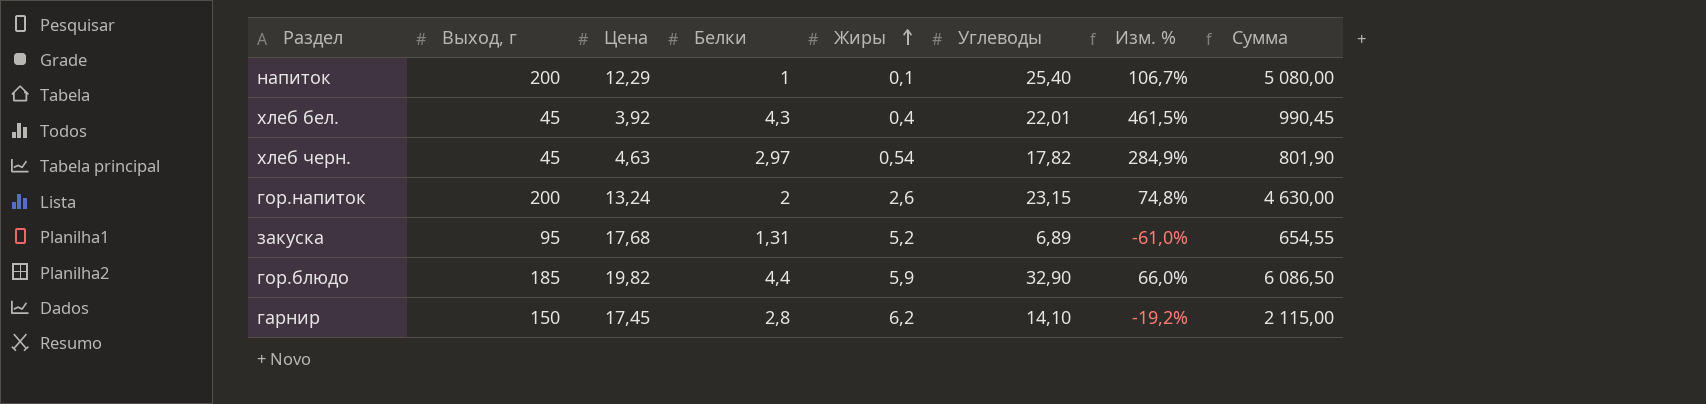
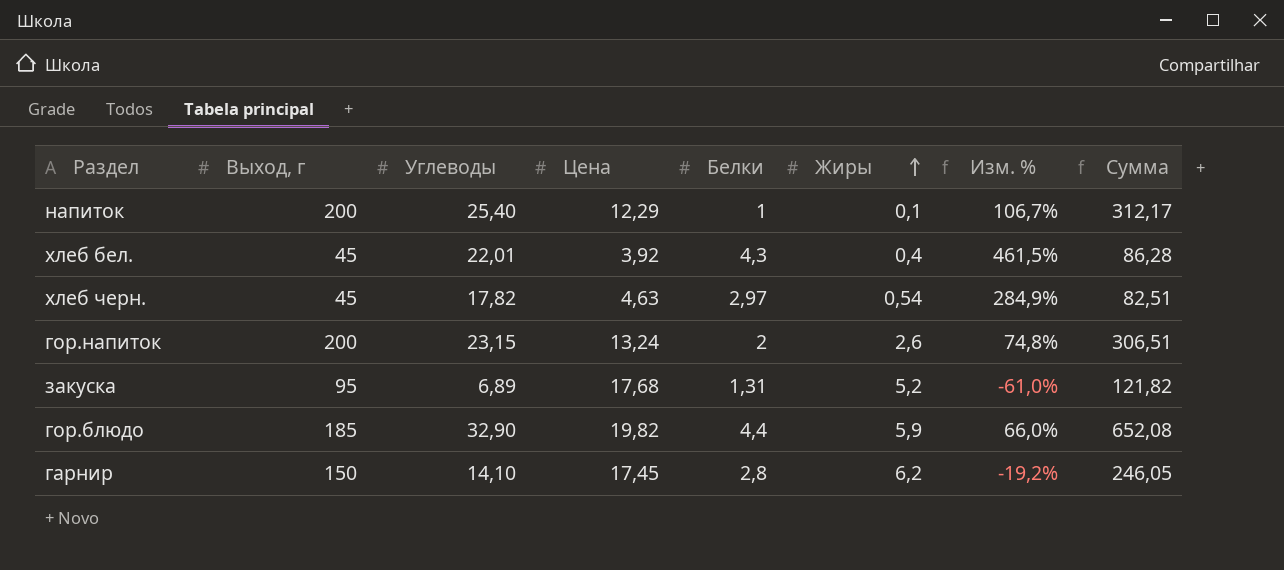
column Углеводы | position: 6 -> 3
column Сумма | formula: [Выход, г] * [Углеводы] -> [Углеводы] * [Цена]

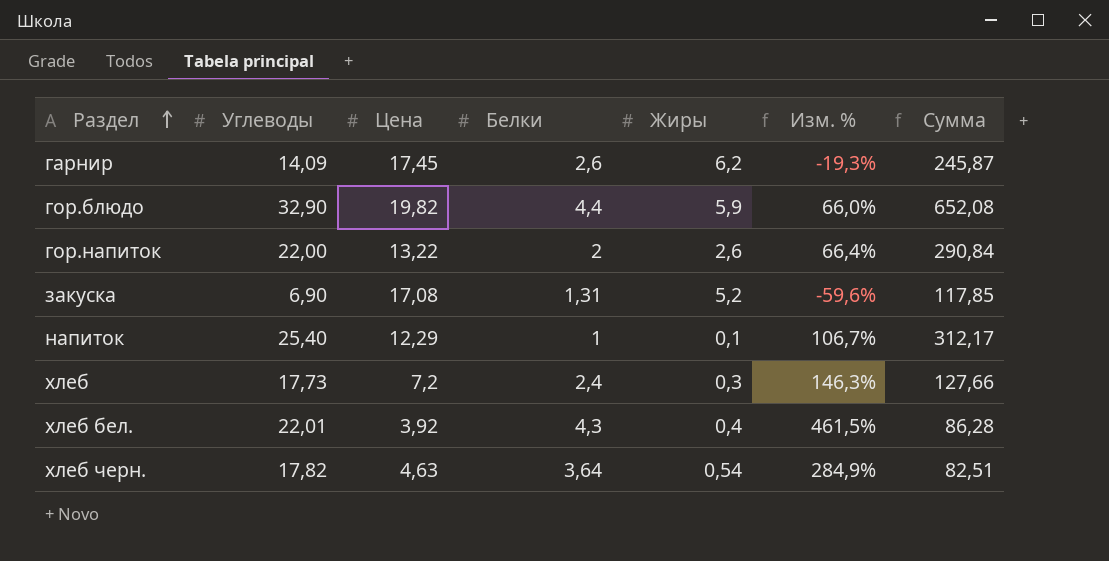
row order: Жиры ascending -> Раздел ascending
column Выход, г | position: 2 -> none
гарнир | Углеводы: 14,10 -> 14,09
гарнир | Белки: 2,8 -> 2,6
гарнир | Изм. %: -19,2% -> -19,3%
гарнир | Сумма: 246,05 -> 245,87
гор.напиток | Углеводы: 23,15 -> 22,00
гор.напиток | Цена: 13,24 -> 13,22
гор.напиток | Изм. %: 74,8% -> 66,4%
гор.напиток | Сумма: 306,51 -> 290,84
закуска | Углеводы: 6,89 -> 6,90
закуска | Цена: 17,68 -> 17,08
закуска | Изм. %: -61,0% -> -59,6%
закуска | Сумма: 121,82 -> 117,85
row хлеб: none -> 17,73 | 7,2 | 2,4 | 0,3 | 146,3% | 127,66
хлеб черн. | Белки: 2,97 -> 3,64

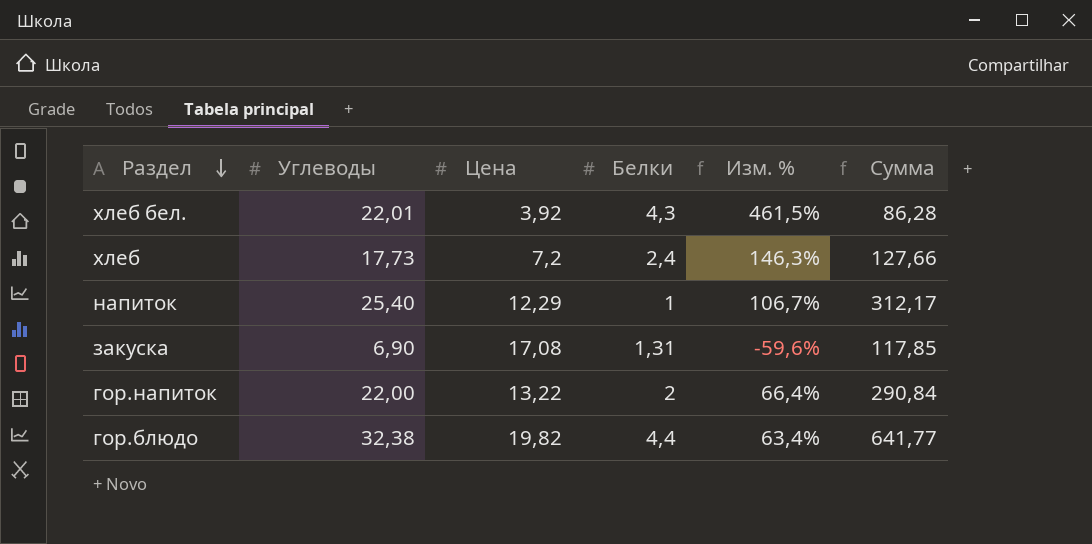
row order: Раздел ascending -> Раздел descending
column Жиры | position: 5 -> none
row гарнир: 14,09 | 17,45 | 2,6 | 6,2 | -19,3% | 245,87 -> none
row хлеб черн.: 17,82 | 4,63 | 3,64 | 0,54 | 284,9% | 82,51 -> none
гор.блюдо | Углеводы: 32,90 -> 32,38
гор.блюдо | Изм. %: 66,0% -> 63,4%
гор.блюдо | Сумма: 652,08 -> 641,77

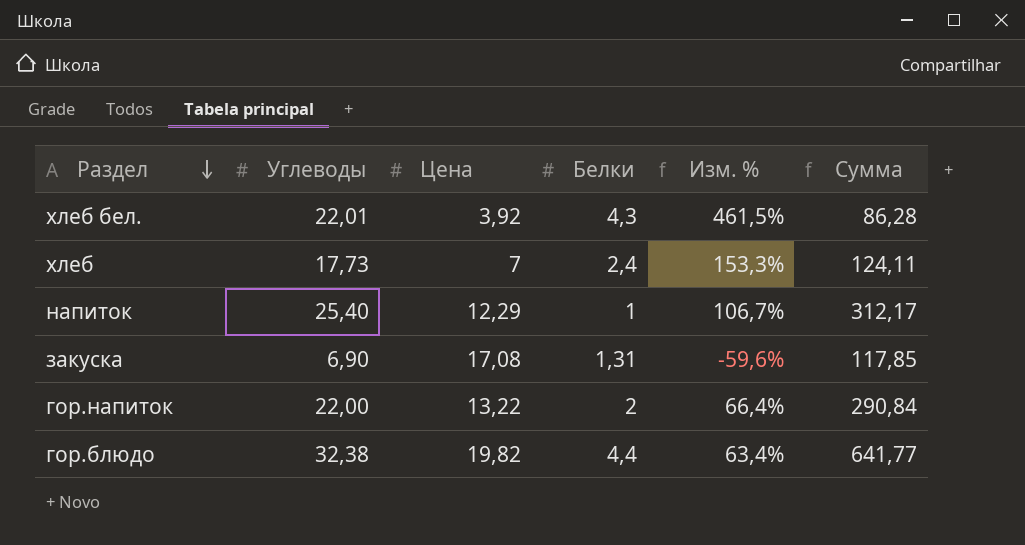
хлеб | Цена: 7,2 -> 7
хлеб | Изм. %: 146,3% -> 153,3%
хлеб | Сумма: 127,66 -> 124,11

